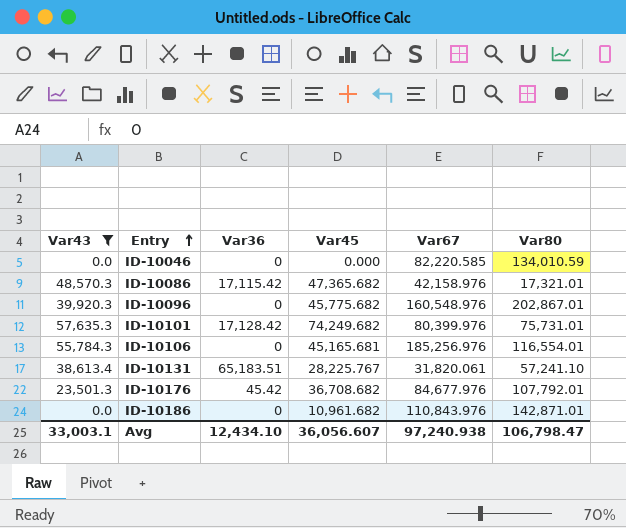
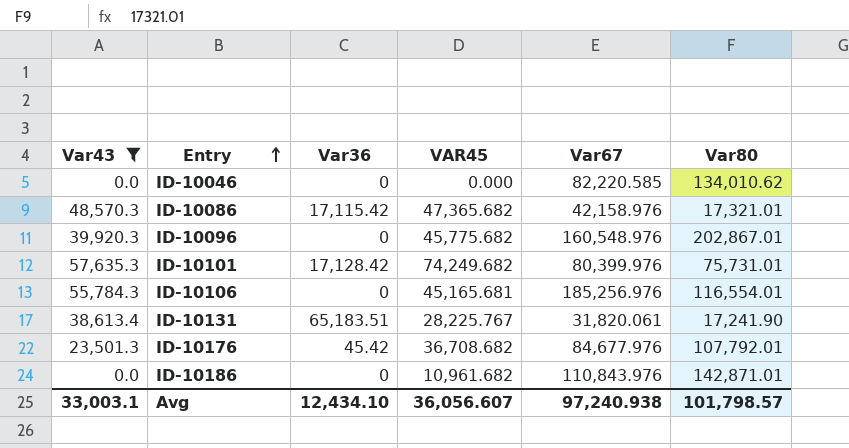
column name: Var45 -> VAR45
ID-10046 | Var80: 134,010.59 -> 134,010.62
ID-10131 | Var80: 57,241.10 -> 17,241.90
Avg | Var80: 106,798.47 -> 101,798.57

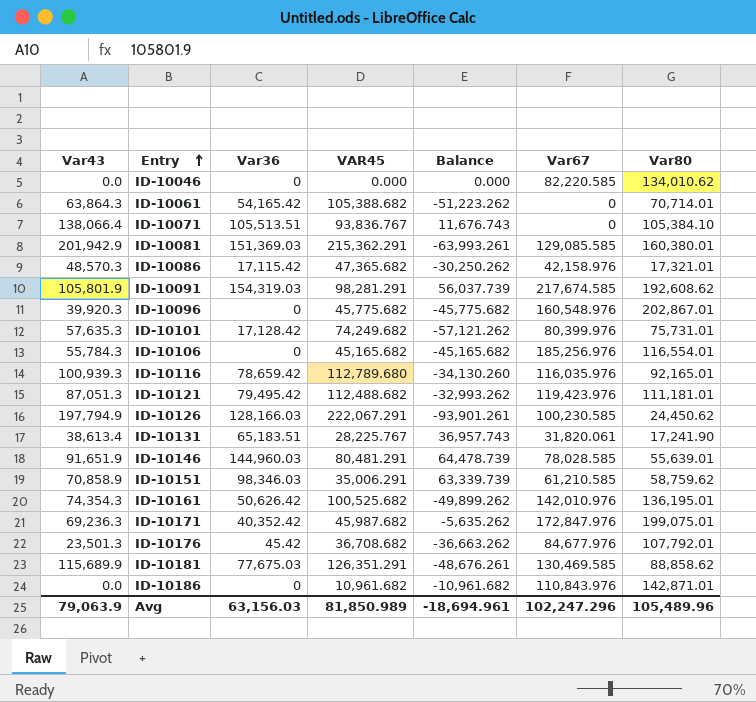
filter: Var43 <= 57,635.3 -> none
column Balance | formula: none -> [Var36] - [VAR45]
ID-10106 | VAR45: 45,165.681 -> 45,165.682
Avg | Var43: 33,003.1 -> 79,063.9
Avg | Var36: 12,434.10 -> 63,156.03
Avg | VAR45: 36,056.607 -> 81,850.989
Avg | Var67: 97,240.938 -> 102,247.296
Avg | Var80: 101,798.57 -> 105,489.96

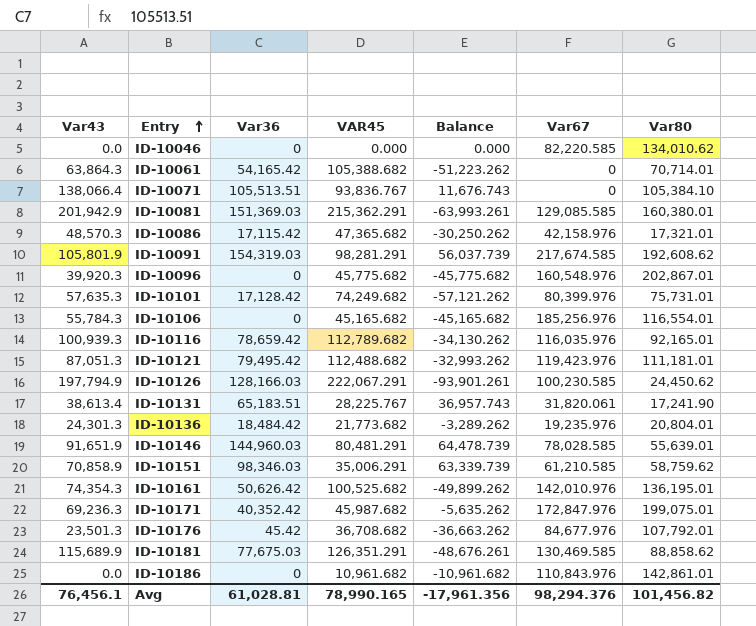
ID-10116 | VAR45: 112,789.680 -> 112,789.682
ID-10116 | Balance: -34,130.260 -> -34,130.262
row ID-10136: none -> 24,301.3 | 18,484.42 | 21,773.682 | -3,289.262 | 19,235.976 | 20,804.01
ID-10186 | Var80: 142,871.01 -> 142,861.01
Avg | Var43: 79,063.9 -> 76,456.1
Avg | Var36: 63,156.03 -> 61,028.81
Avg | VAR45: 81,850.989 -> 78,990.165
Avg | Balance: -18,694.961 -> -17,961.356
Avg | Var67: 102,247.296 -> 98,294.376
Avg | Var80: 105,489.96 -> 101,456.82

